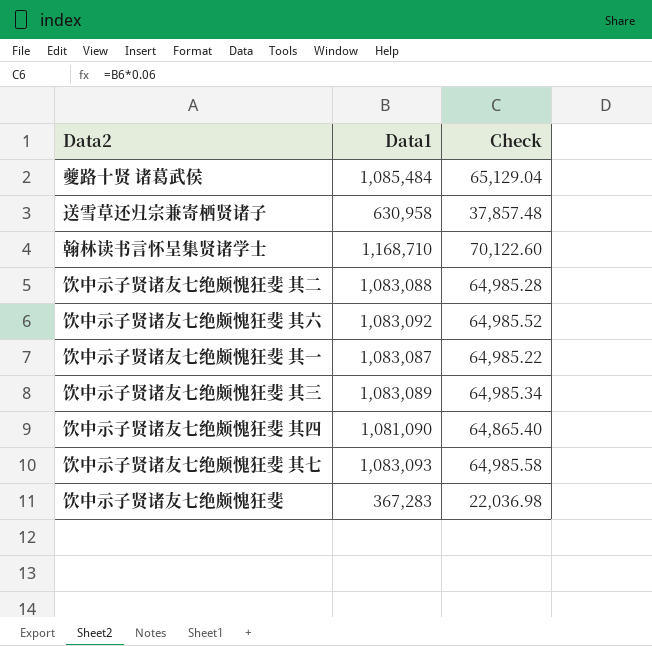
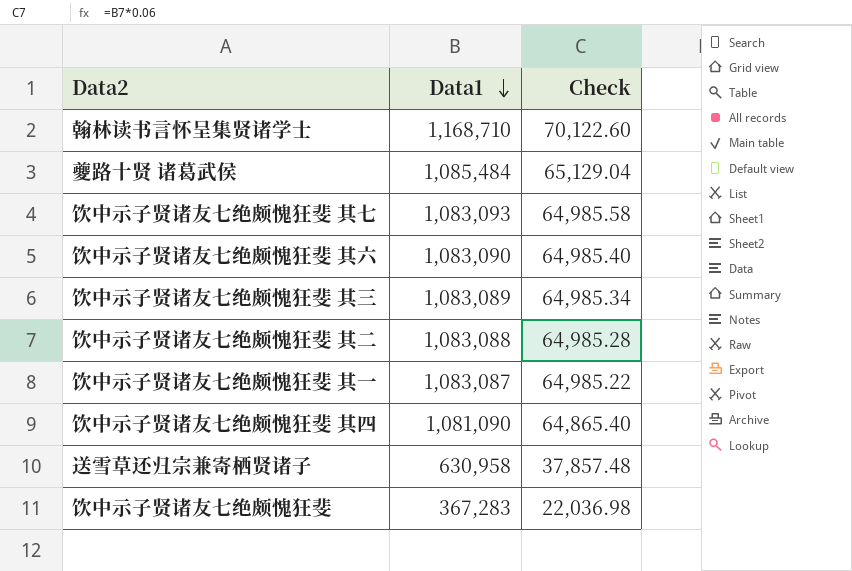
row order: none -> Data1 descending
饮中示子贤诸友七绝颇愧狂斐 其六 | Data1: 1,083,092 -> 1,083,090
饮中示子贤诸友七绝颇愧狂斐 其六 | Check: 64,985.52 -> 64,985.40

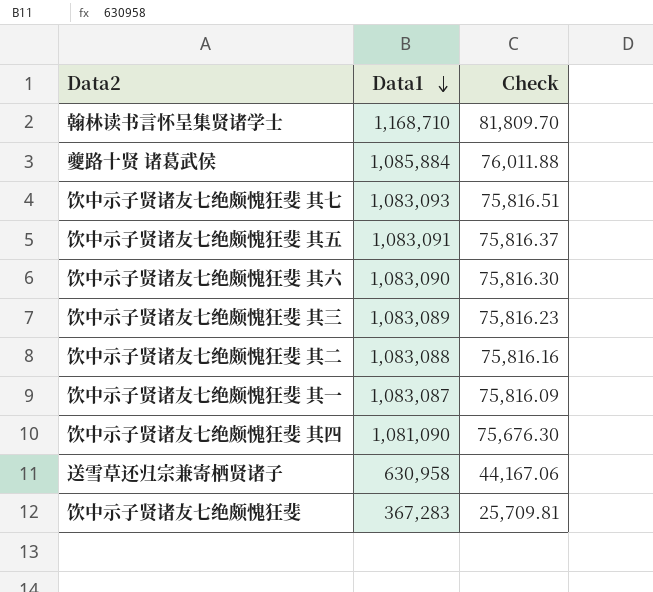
column Check | formula: [Data1] * 0.06 -> [Data1] * 0.07
夔路十贤 诸葛武侯 | Data1: 1,085,484 -> 1,085,884
row 饮中示子贤诸友七绝颇愧狂斐 其五: none -> 1,083,091 | 75,816.37

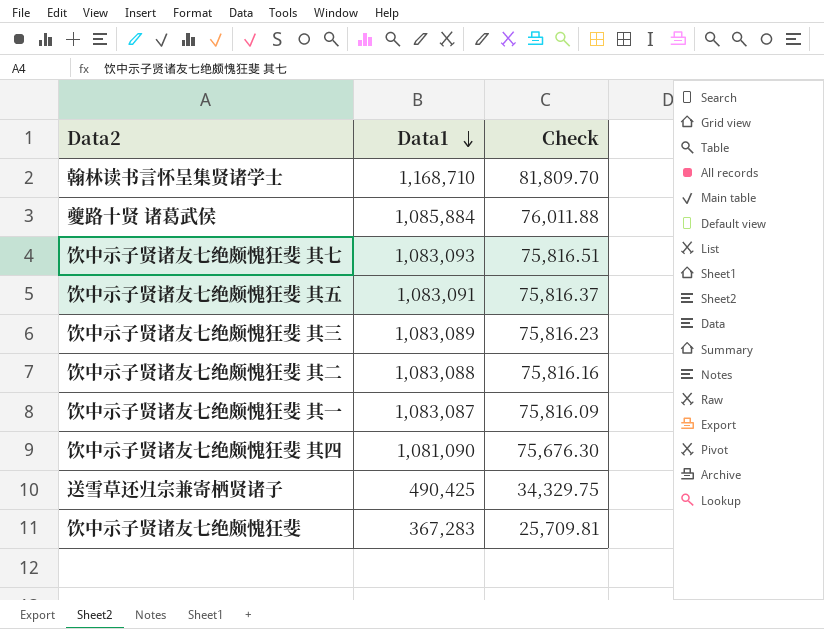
row 饮中示子贤诸友七绝颇愧狂斐 其六: 1,083,090 | 75,816.30 -> none
送雪草还归宗兼寄栖贤诸子 | Data1: 630,958 -> 490,425
送雪草还归宗兼寄栖贤诸子 | Check: 44,167.06 -> 34,329.75

